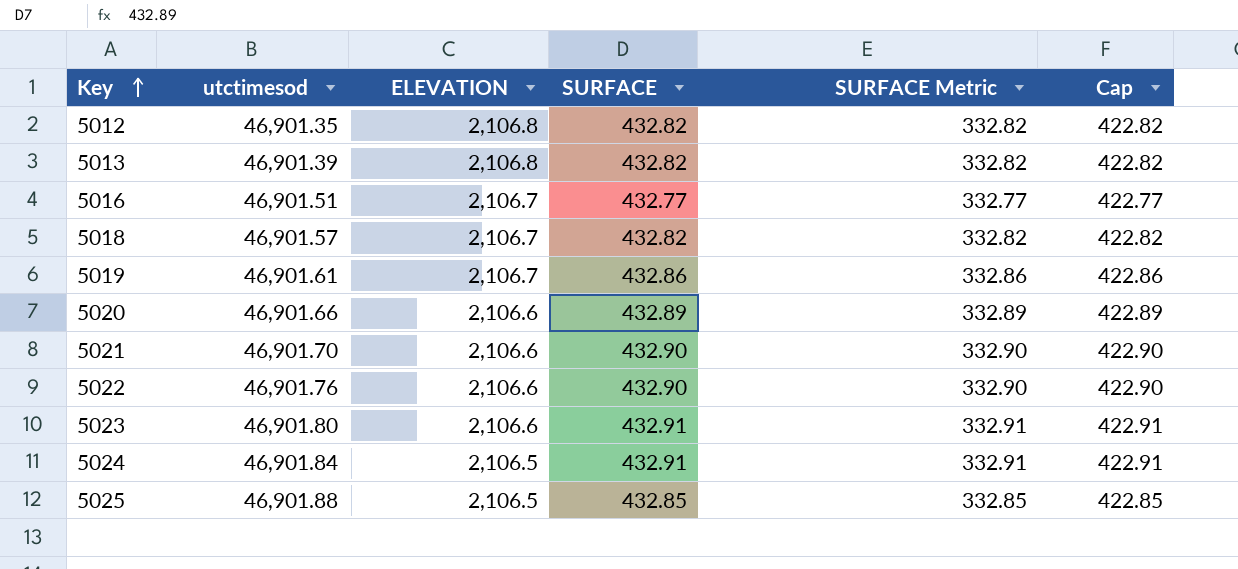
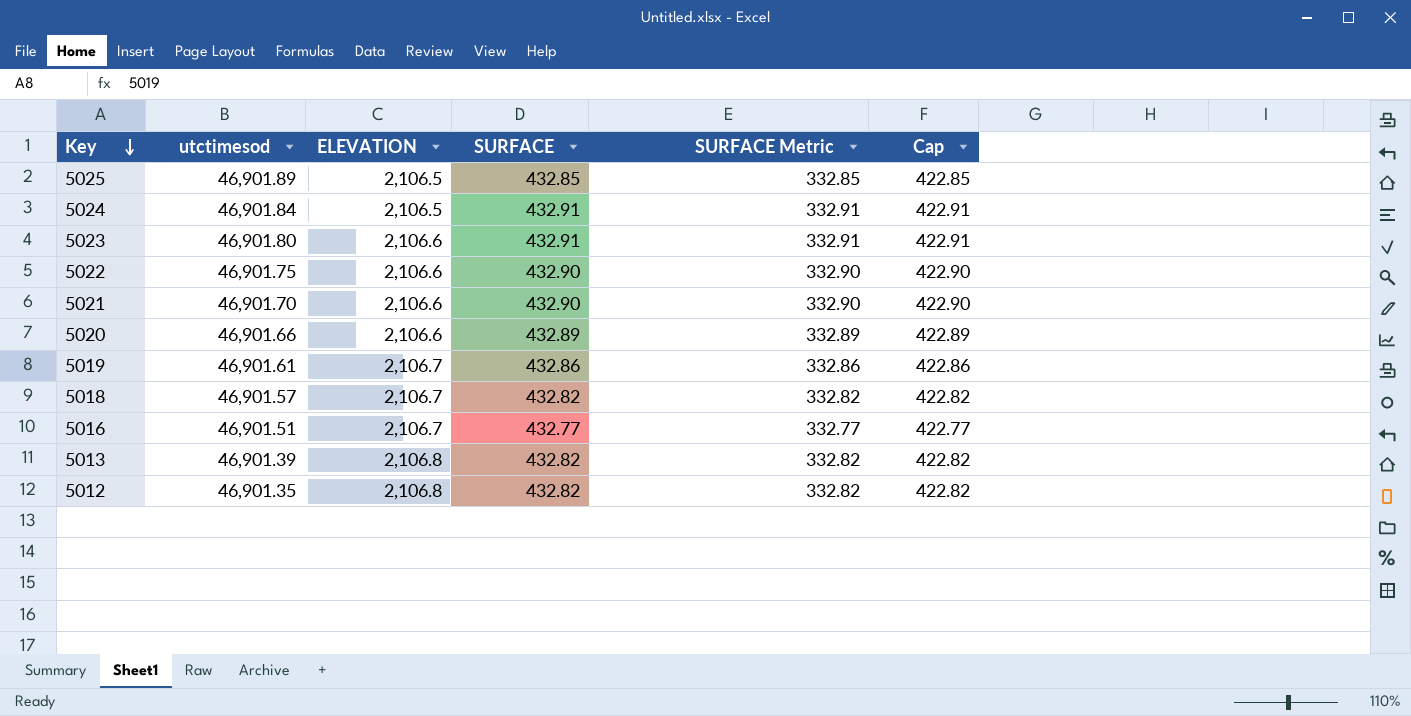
row order: Key ascending -> Key descending
5025 | utctimesod: 46,901.88 -> 46,901.89
5022 | utctimesod: 46,901.76 -> 46,901.75

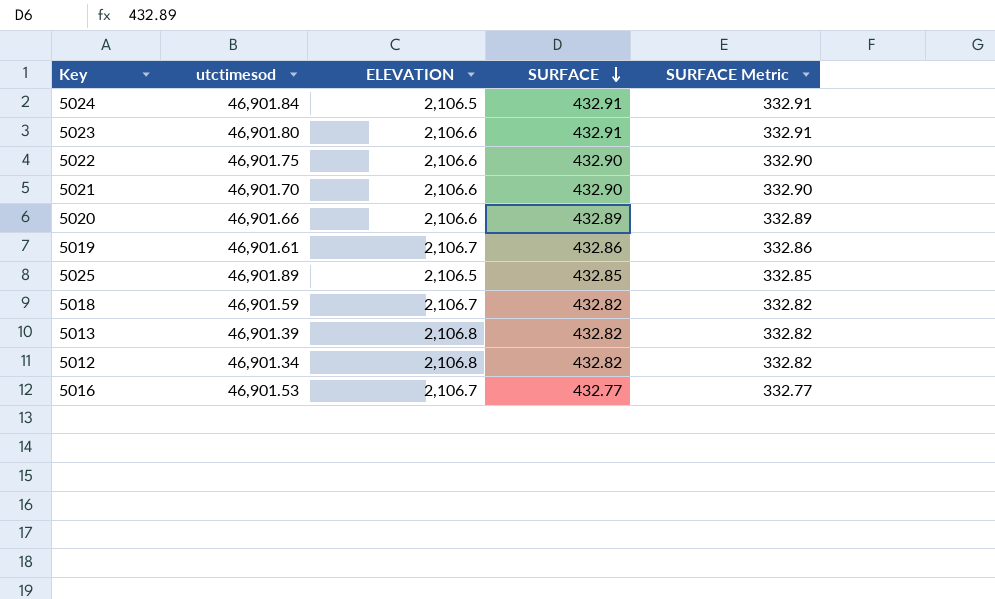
row order: Key descending -> SURFACE descending
column Cap | formula: [SURFACE] - 10 -> none
5018 | utctimesod: 46,901.57 -> 46,901.59
5012 | utctimesod: 46,901.35 -> 46,901.34
5016 | utctimesod: 46,901.51 -> 46,901.53

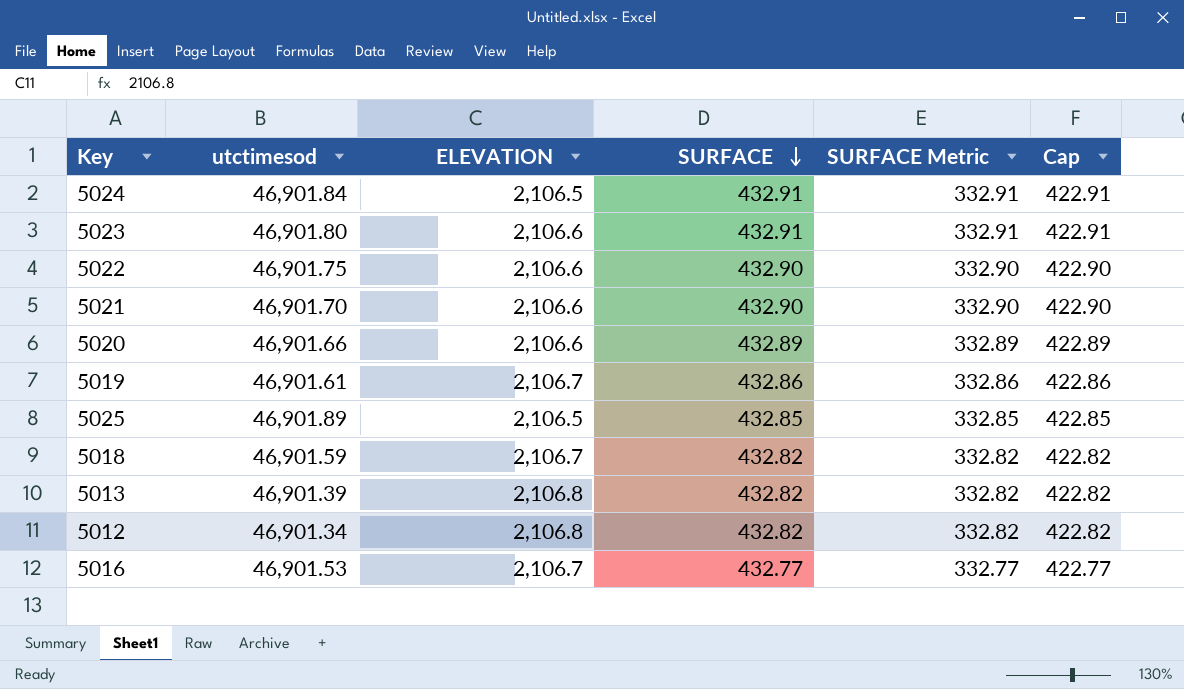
column Cap | formula: none -> [SURFACE] - 10

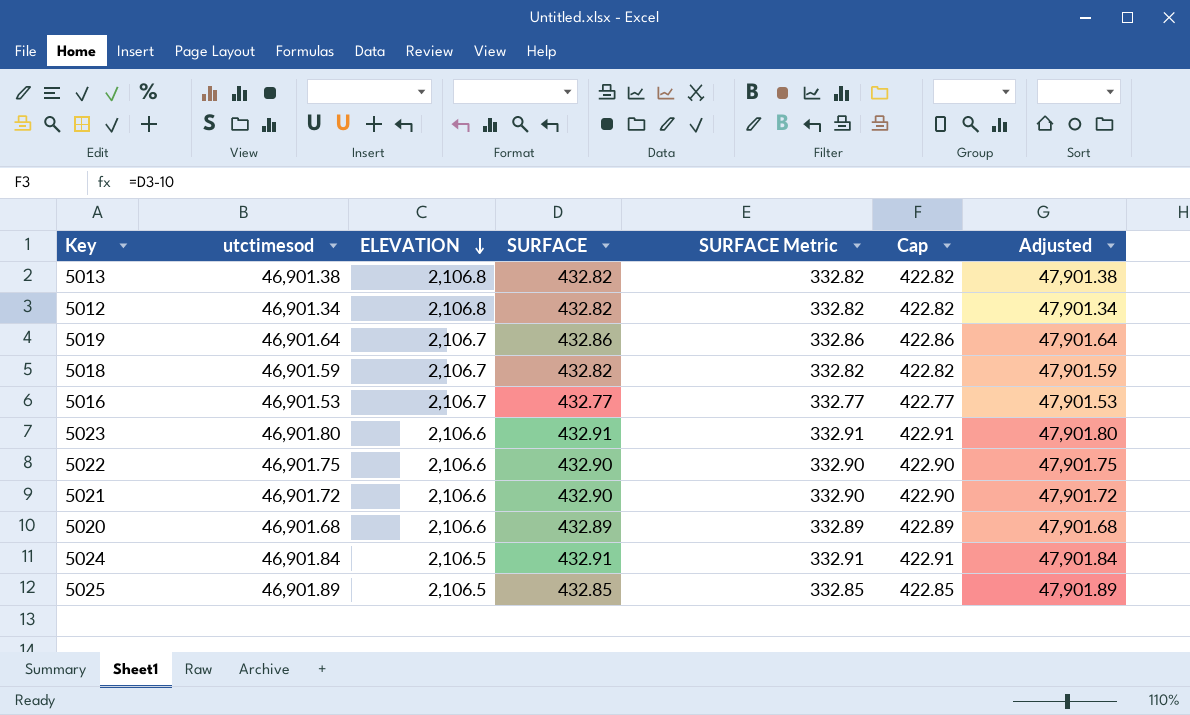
row order: SURFACE descending -> ELEVATION descending
column Adjusted | formula: none -> [utctimesod] + 1000
5013 | utctimesod: 46,901.39 -> 46,901.38
5019 | utctimesod: 46,901.61 -> 46,901.64
5021 | utctimesod: 46,901.70 -> 46,901.72
5020 | utctimesod: 46,901.66 -> 46,901.68

